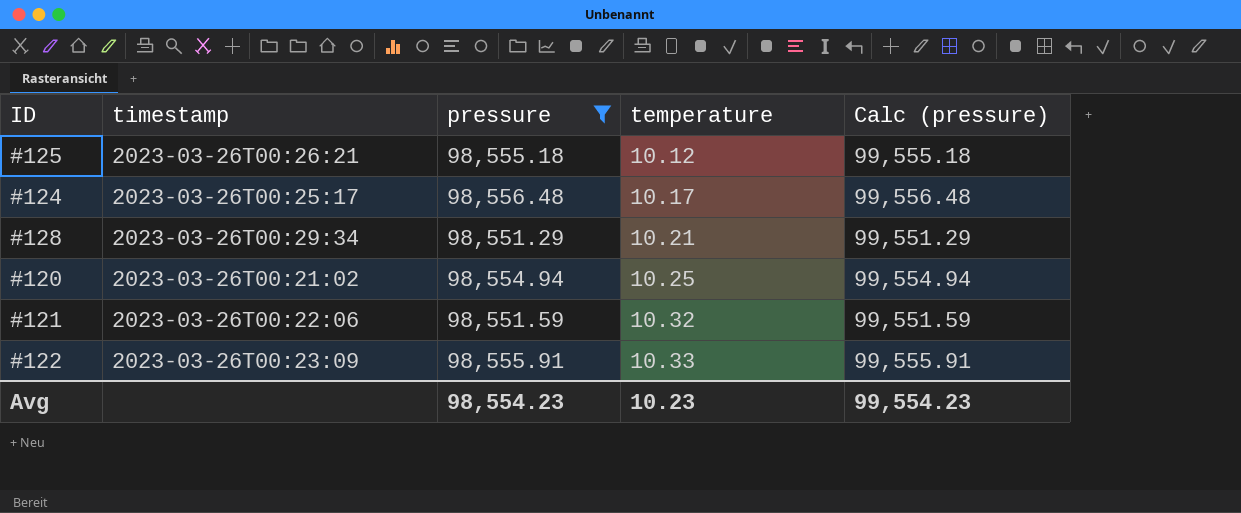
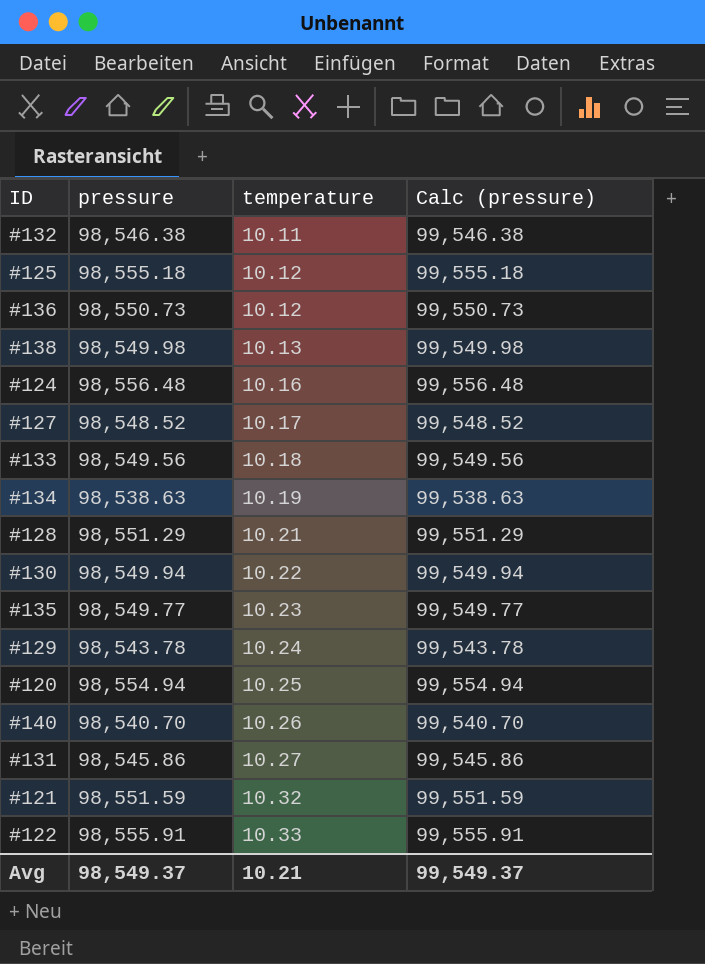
filter: pressure >= 98,551.29 -> none
column timestamp | position: 2 -> none
#124 | temperature: 10.17 -> 10.16
Avg | pressure: 98,554.23 -> 98,549.37
Avg | temperature: 10.23 -> 10.21
Avg | Calc (pressure): 99,554.23 -> 99,549.37

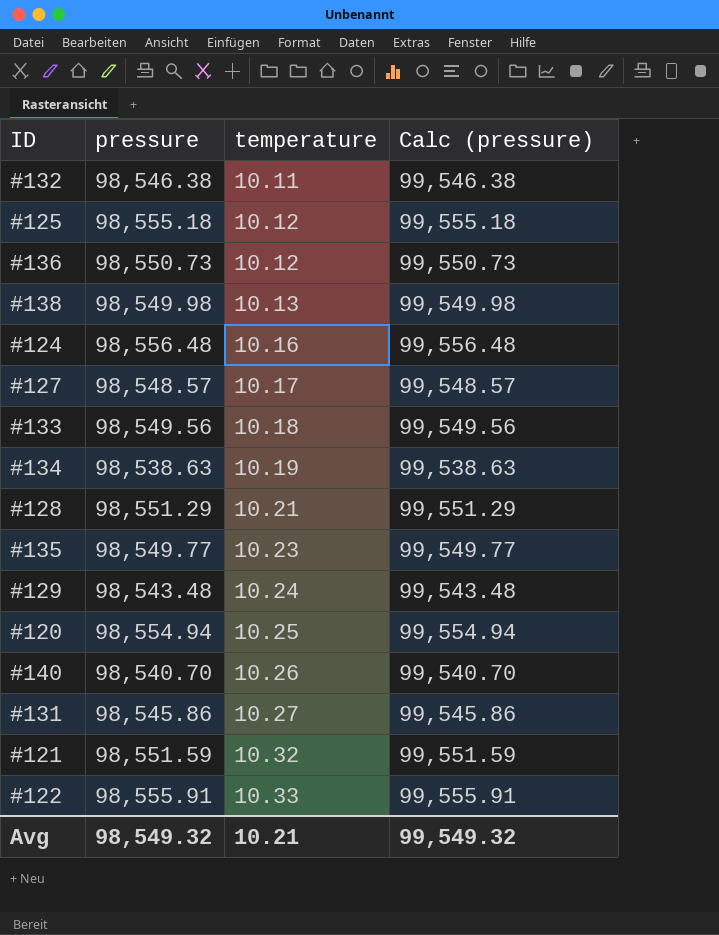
row #130: 98,549.94 | 10.22 | 99,549.94 -> none
#127 | pressure: 98,548.52 -> 98,548.57
#127 | Calc (pressure): 99,548.52 -> 99,548.57
#129 | pressure: 98,543.78 -> 98,543.48
#129 | Calc (pressure): 99,543.78 -> 99,543.48
Avg | pressure: 98,549.37 -> 98,549.32
Avg | Calc (pressure): 99,549.37 -> 99,549.32

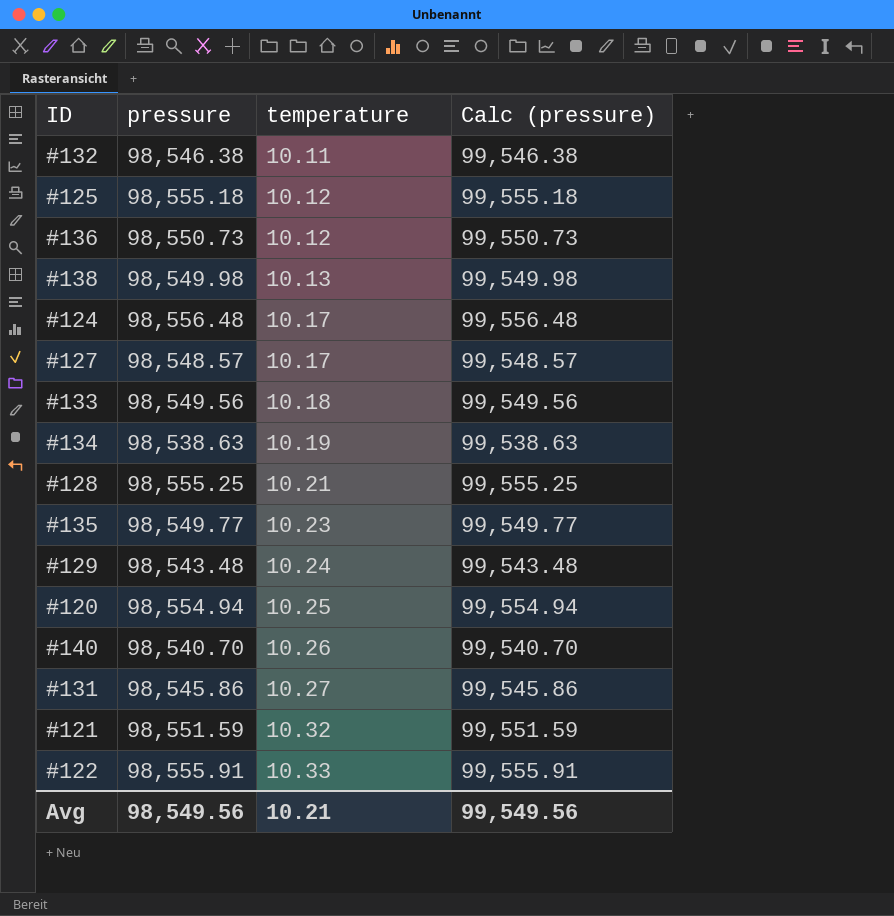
#124 | temperature: 10.16 -> 10.17
#128 | pressure: 98,551.29 -> 98,555.25
#128 | Calc (pressure): 99,551.29 -> 99,555.25
Avg | pressure: 98,549.32 -> 98,549.56
Avg | Calc (pressure): 99,549.32 -> 99,549.56

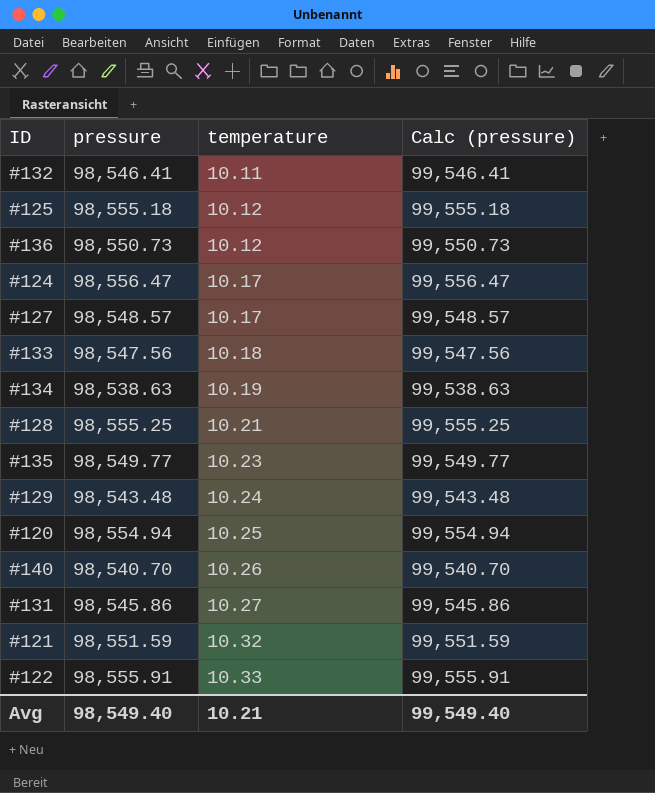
row #138: 98,549.98 | 10.13 | 99,549.98 -> none
#132 | pressure: 98,546.38 -> 98,546.41
#132 | Calc (pressure): 99,546.38 -> 99,546.41
#124 | pressure: 98,556.48 -> 98,556.47
#124 | Calc (pressure): 99,556.48 -> 99,556.47
#133 | pressure: 98,549.56 -> 98,547.56
#133 | Calc (pressure): 99,549.56 -> 99,547.56
Avg | pressure: 98,549.56 -> 98,549.40
Avg | Calc (pressure): 99,549.56 -> 99,549.40

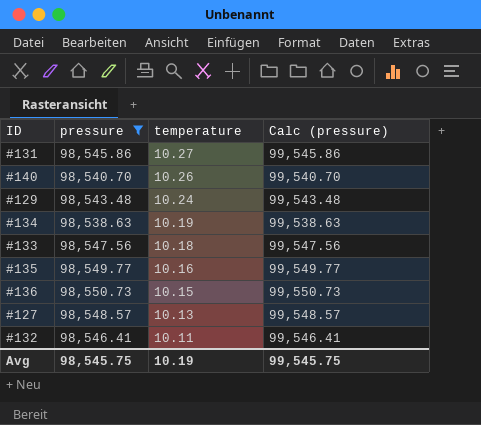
filter: none -> pressure <= 98,550.73
row order: temperature ascending -> temperature descending
#135 | temperature: 10.23 -> 10.16
#136 | temperature: 10.12 -> 10.15
#127 | temperature: 10.17 -> 10.13
Avg | pressure: 98,549.40 -> 98,545.75
Avg | temperature: 10.21 -> 10.19
Avg | Calc (pressure): 99,549.40 -> 99,545.75

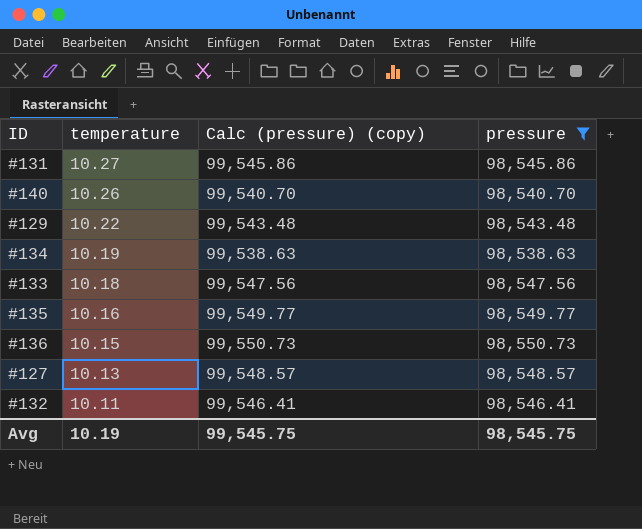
column name: Calc (pressure) -> Calc (pressure) (copy)
column pressure | position: 2 -> 4
#129 | temperature: 10.24 -> 10.22

